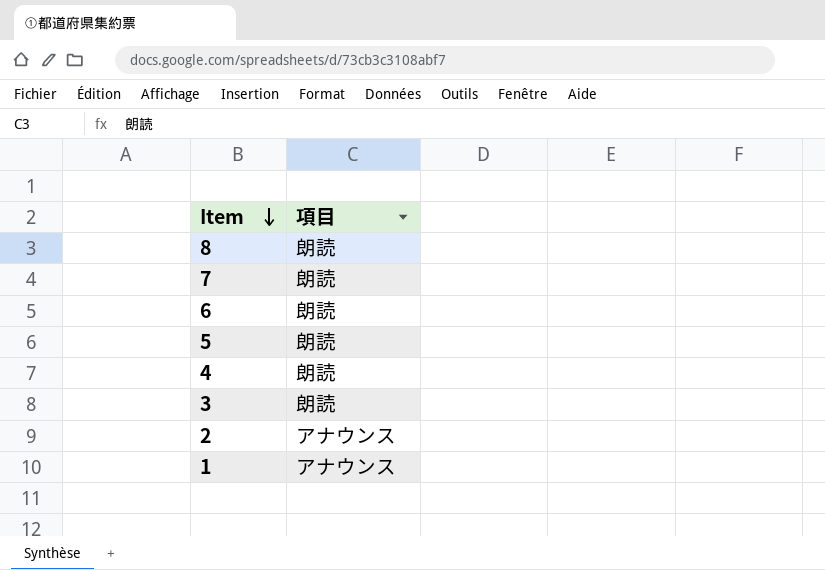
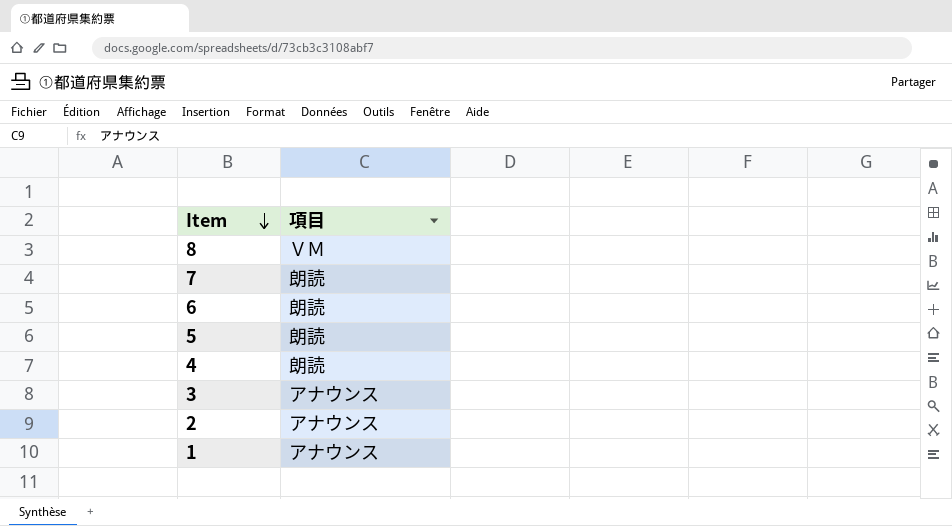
8 | 項目: 朗読 -> ＶＭ
3 | 項目: 朗読 -> アナウンス

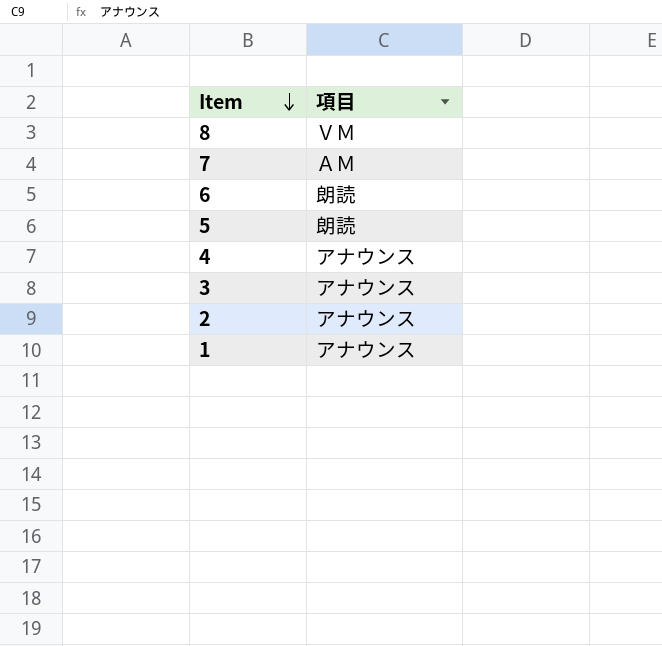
7 | 項目: 朗読 -> ＡＭ
4 | 項目: 朗読 -> アナウンス

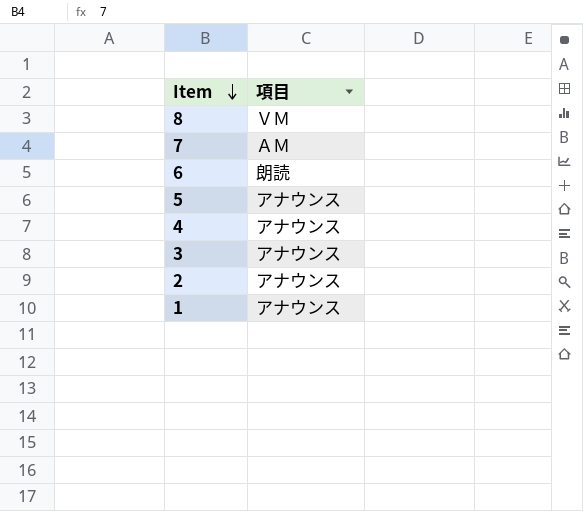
5 | 項目: 朗読 -> アナウンス

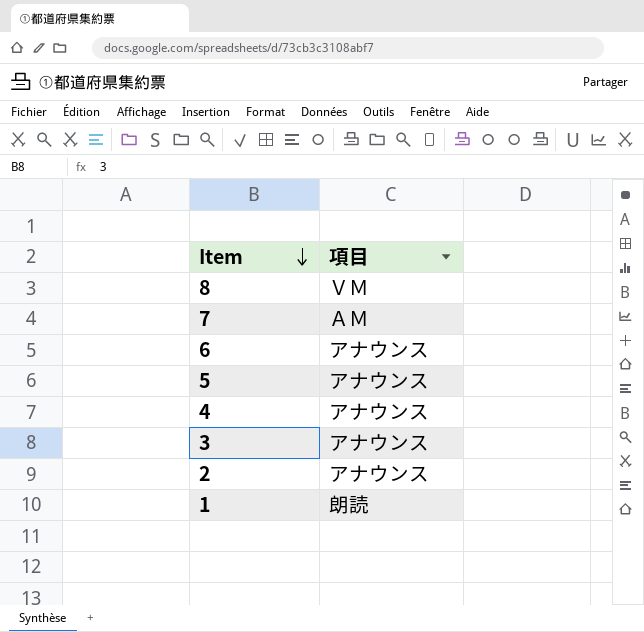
6 | 項目: 朗読 -> アナウンス
1 | 項目: アナウンス -> 朗読

